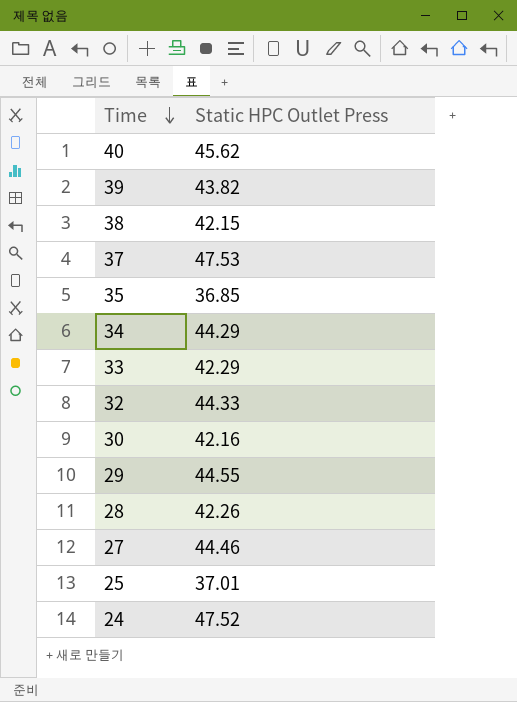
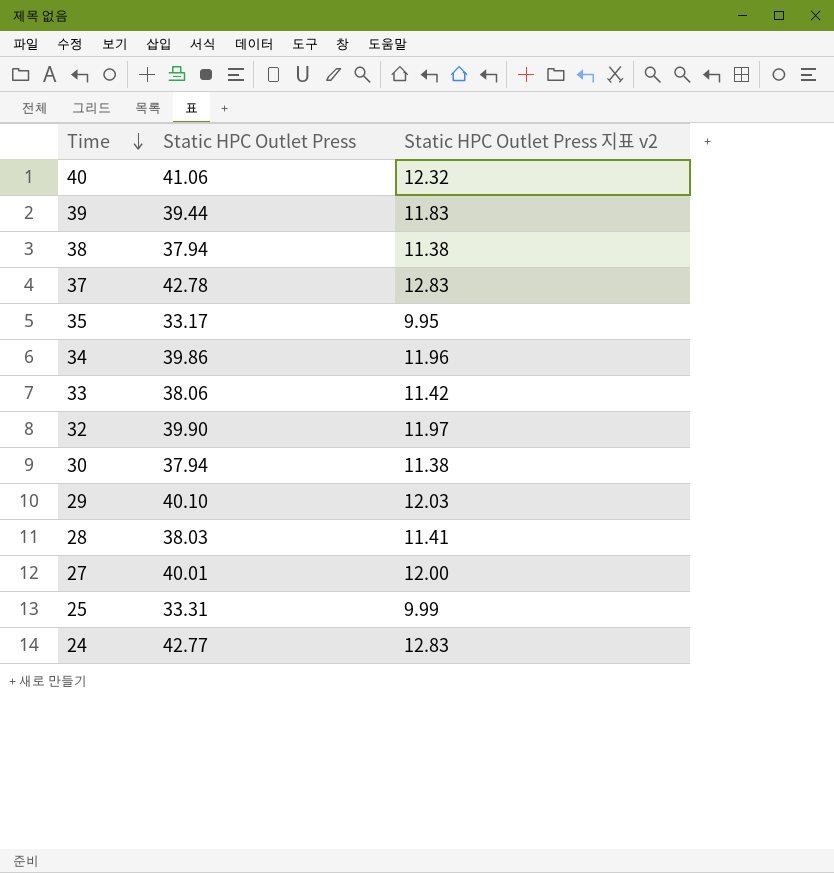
column Static HPC Outlet Press 지표 v2 | formula: none -> [Static HPC Outlet Press] * 0.3
40 | Static HPC Outlet Press: 45.62 -> 41.06
39 | Static HPC Outlet Press: 43.82 -> 39.44
38 | Static HPC Outlet Press: 42.15 -> 37.94
37 | Static HPC Outlet Press: 47.53 -> 42.78
35 | Static HPC Outlet Press: 36.85 -> 33.17
34 | Static HPC Outlet Press: 44.29 -> 39.86
33 | Static HPC Outlet Press: 42.29 -> 38.06
32 | Static HPC Outlet Press: 44.33 -> 39.90
30 | Static HPC Outlet Press: 42.16 -> 37.94
29 | Static HPC Outlet Press: 44.55 -> 40.10
28 | Static HPC Outlet Press: 42.26 -> 38.03
27 | Static HPC Outlet Press: 44.46 -> 40.01
25 | Static HPC Outlet Press: 37.01 -> 33.31
24 | Static HPC Outlet Press: 47.52 -> 42.77

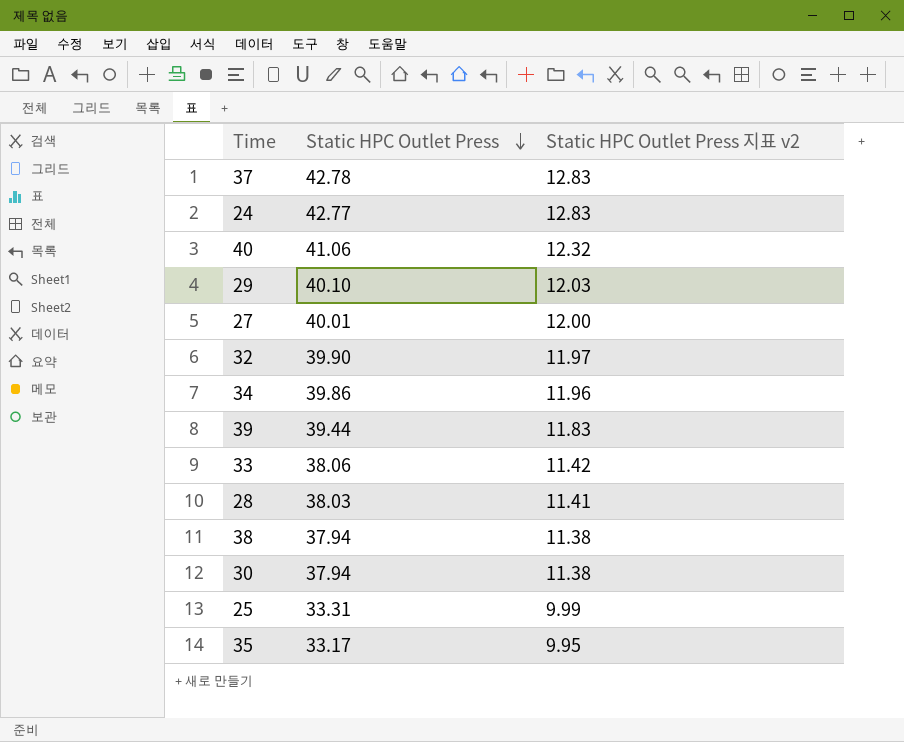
row order: Time descending -> Static HPC Outlet Press descending

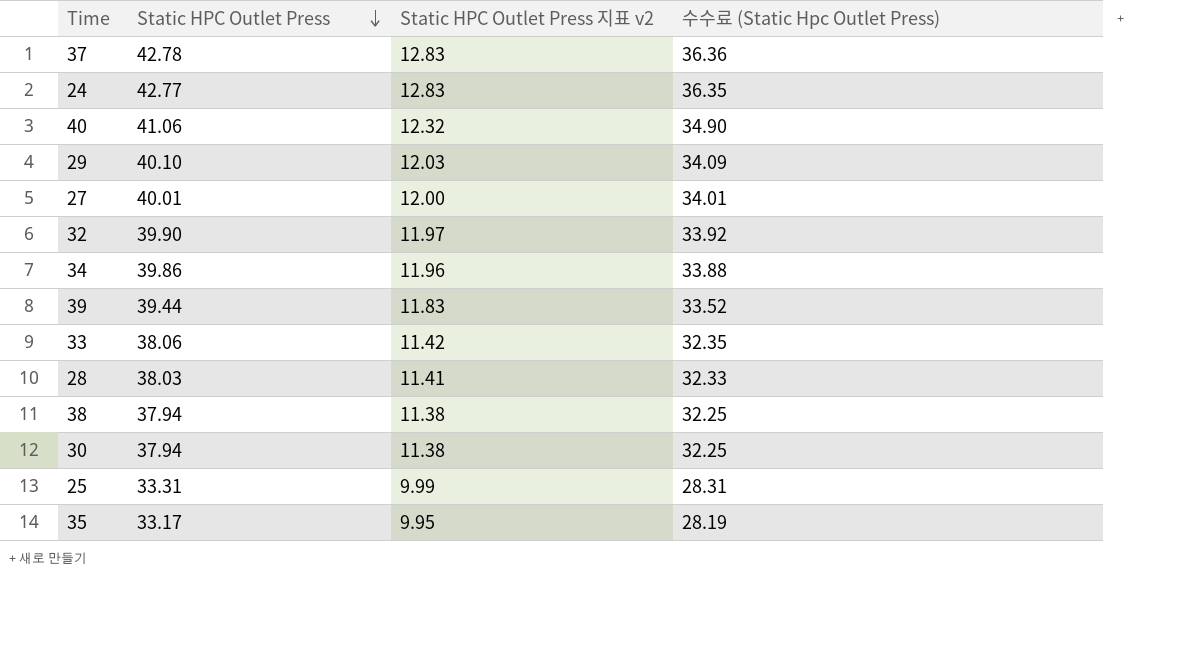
column 수수료 (Static Hpc Outlet Press) | formula: none -> [Static HPC Outlet Press] * 0.85

